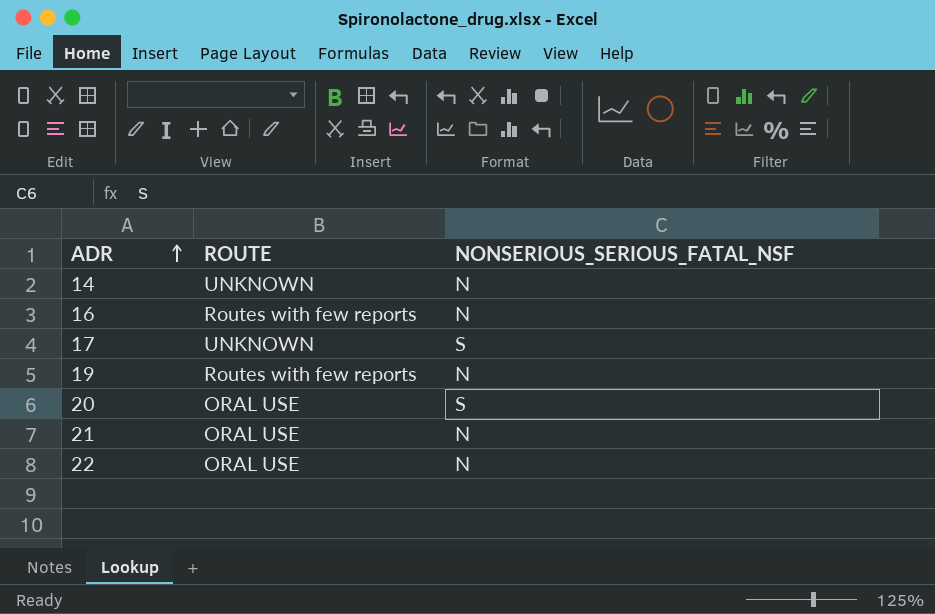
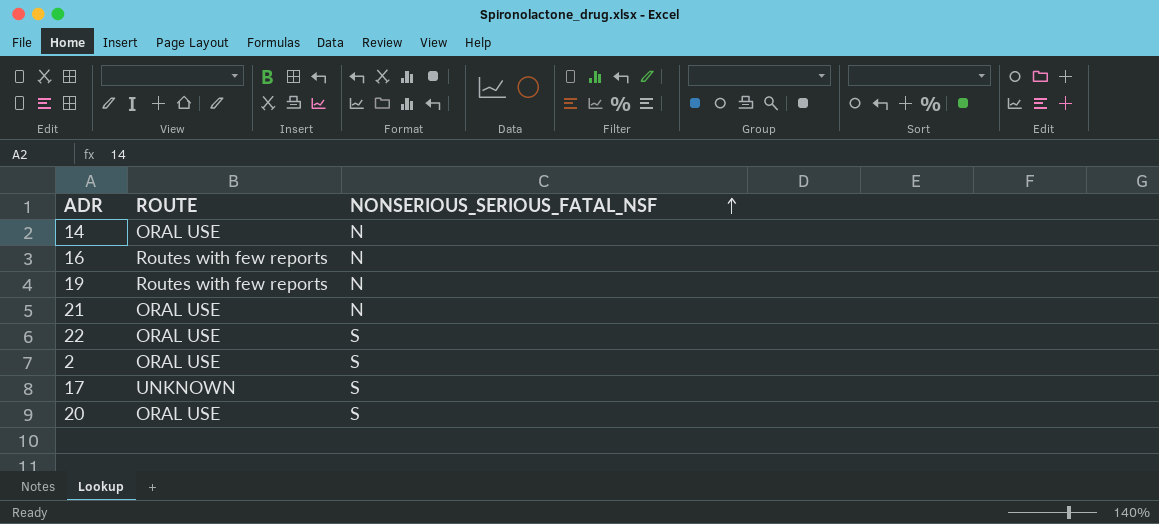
row order: ADR ascending -> NONSERIOUS_SERIOUS_FATAL_NSF ascending
14 | ROUTE: UNKNOWN -> ORAL USE
22 | NONSERIOUS_SERIOUS_FATAL_NSF: N -> S
row 2: none -> ORAL USE | S

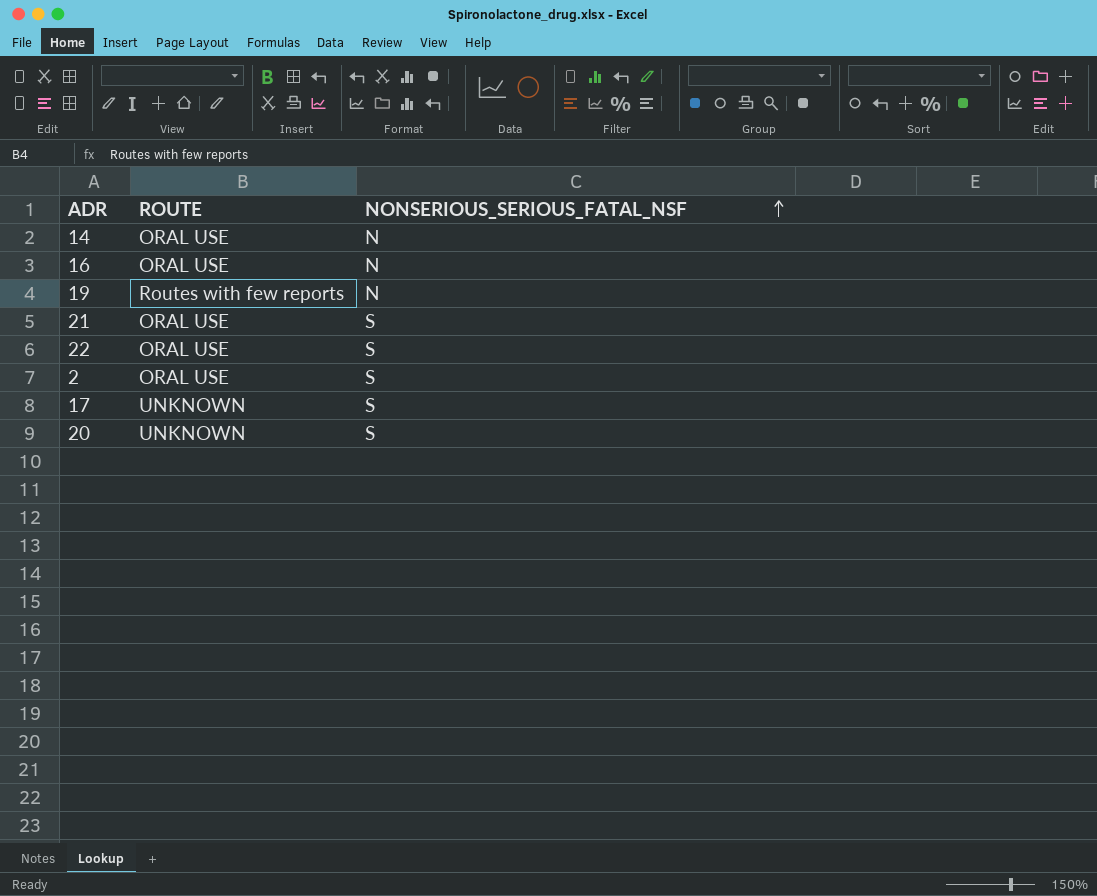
16 | ROUTE: Routes with few reports -> ORAL USE
21 | NONSERIOUS_SERIOUS_FATAL_NSF: N -> S
20 | ROUTE: ORAL USE -> UNKNOWN

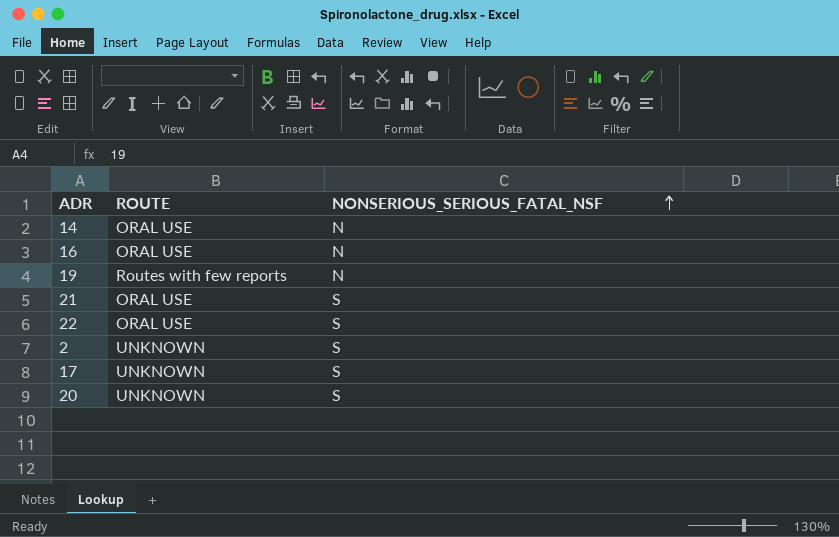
2 | ROUTE: ORAL USE -> UNKNOWN

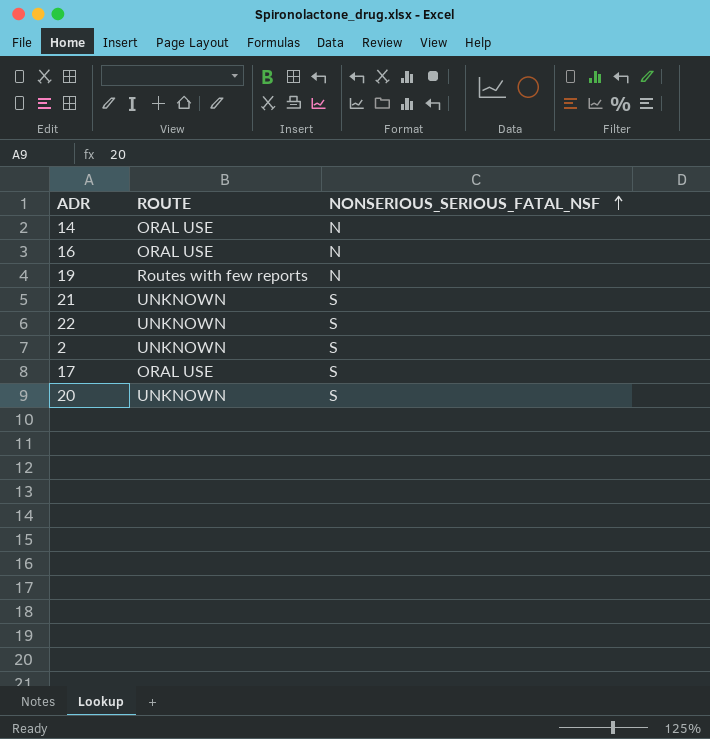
21 | ROUTE: ORAL USE -> UNKNOWN
22 | ROUTE: ORAL USE -> UNKNOWN
17 | ROUTE: UNKNOWN -> ORAL USE

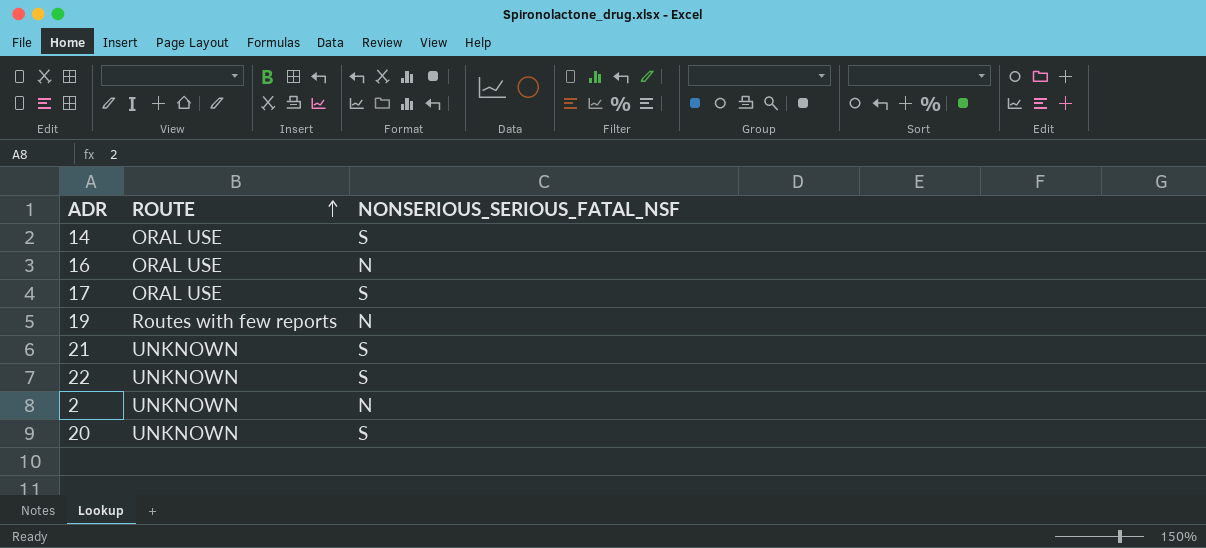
row order: NONSERIOUS_SERIOUS_FATAL_NSF ascending -> ROUTE ascending
14 | NONSERIOUS_SERIOUS_FATAL_NSF: N -> S
2 | NONSERIOUS_SERIOUS_FATAL_NSF: S -> N

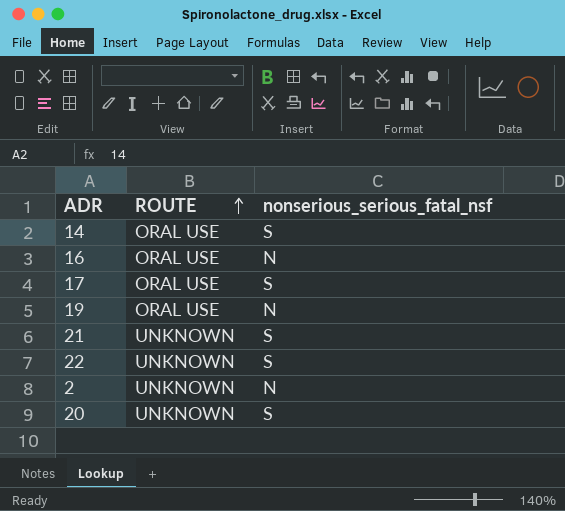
column name: NONSERIOUS_SERIOUS_FATAL_NSF -> nonserious_serious_fatal_nsf
19 | ROUTE: Routes with few reports -> ORAL USE

